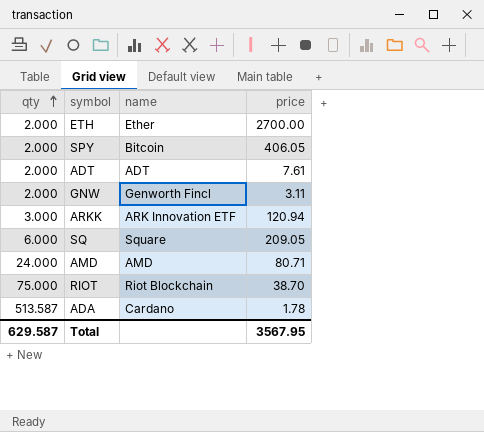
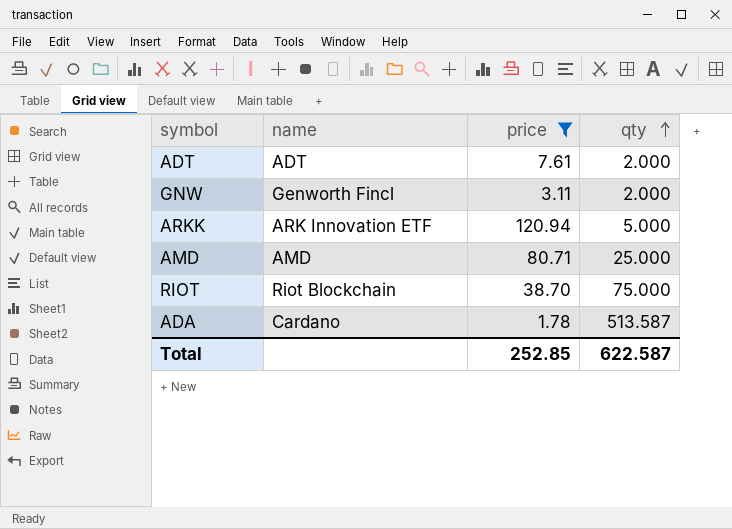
filter: none -> price <= 120.94
column qty | position: 1 -> 4
ARKK | qty: 3.000 -> 5.000
AMD | qty: 24.000 -> 25.000
Total | price: 3567.95 -> 252.85
Total | qty: 629.587 -> 622.587

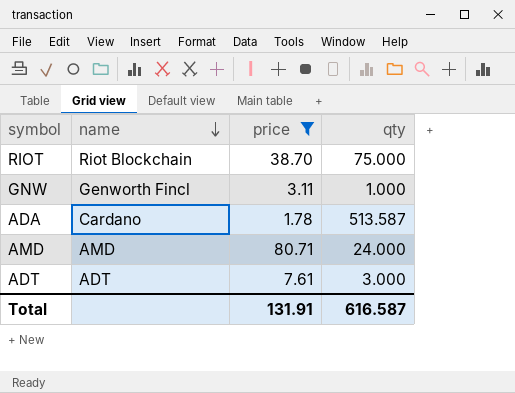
row order: qty ascending -> name descending
row ARKK: ARK Innovation ETF | 120.94 | 5.000 -> none
GNW | qty: 2.000 -> 1.000
AMD | qty: 25.000 -> 24.000
ADT | qty: 2.000 -> 3.000
Total | price: 252.85 -> 131.91
Total | qty: 622.587 -> 616.587

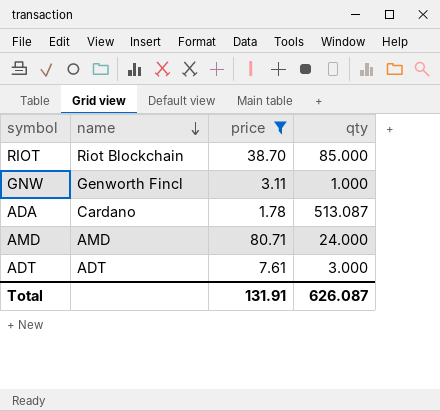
RIOT | qty: 75.000 -> 85.000
ADA | qty: 513.587 -> 513.087
Total | qty: 616.587 -> 626.087

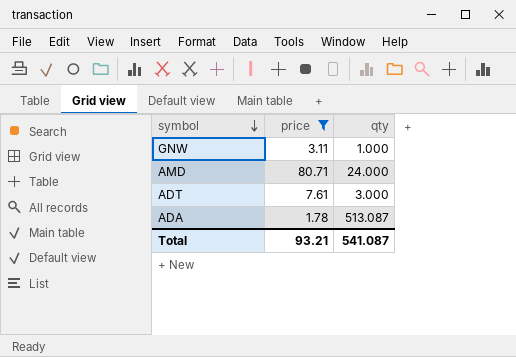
row order: name descending -> symbol descending
column name | position: 2 -> none
row RIOT: Riot Blockchain | 38.70 | 85.000 -> none
Total | price: 131.91 -> 93.21
Total | qty: 626.087 -> 541.087

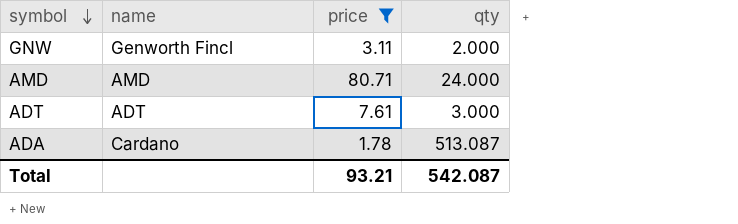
column name | position: none -> 2
GNW | qty: 1.000 -> 2.000
Total | qty: 541.087 -> 542.087

